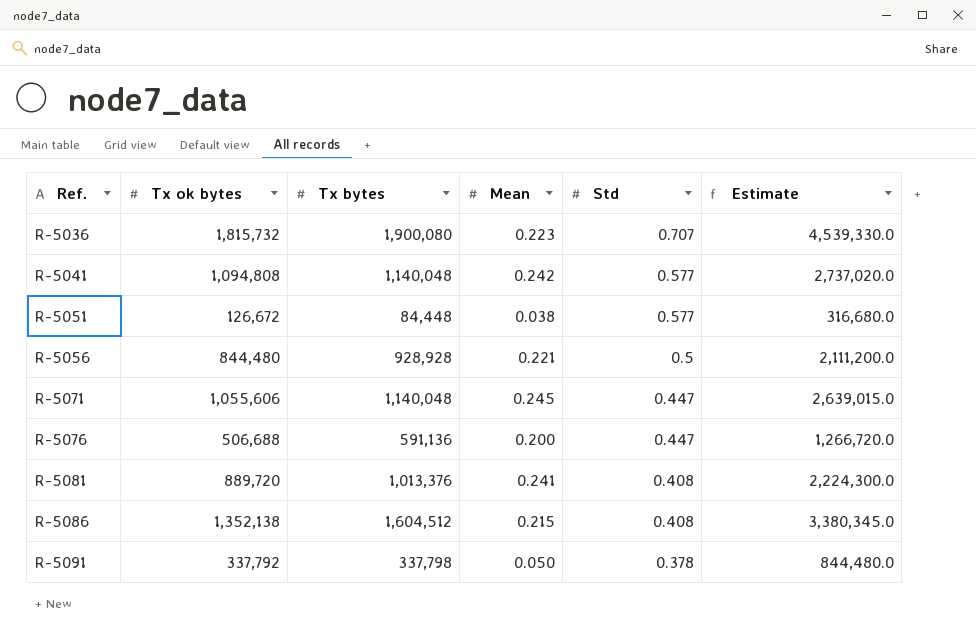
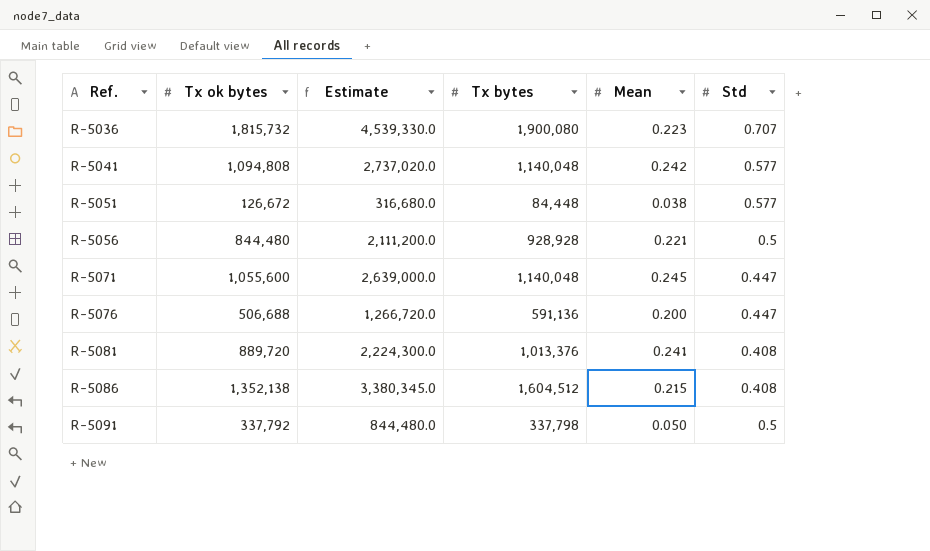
column Estimate | position: 6 -> 3
R-5071 | Tx ok bytes: 1,055,606 -> 1,055,600
R-5071 | Estimate: 2,639,015.0 -> 2,639,000.0
R-5091 | Std: 0.378 -> 0.5

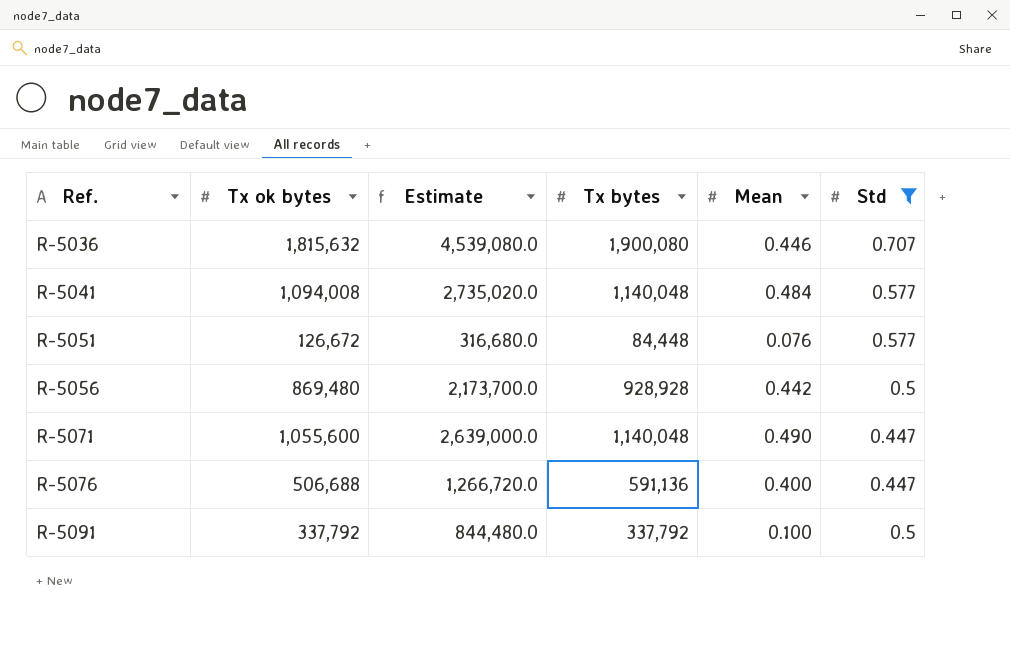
filter: none -> Std != 0.408
R-5036 | Tx ok bytes: 1,815,732 -> 1,815,632
R-5036 | Estimate: 4,539,330.0 -> 4,539,080.0
R-5036 | Mean: 0.223 -> 0.446
R-5041 | Tx ok bytes: 1,094,808 -> 1,094,008
R-5041 | Estimate: 2,737,020.0 -> 2,735,020.0
R-5041 | Mean: 0.242 -> 0.484
R-5051 | Mean: 0.038 -> 0.076
R-5056 | Tx ok bytes: 844,480 -> 869,480
R-5056 | Estimate: 2,111,200.0 -> 2,173,700.0
R-5056 | Mean: 0.221 -> 0.442
R-5071 | Mean: 0.245 -> 0.490
R-5076 | Mean: 0.200 -> 0.400
R-5091 | Tx bytes: 337,798 -> 337,792
R-5091 | Mean: 0.050 -> 0.100

